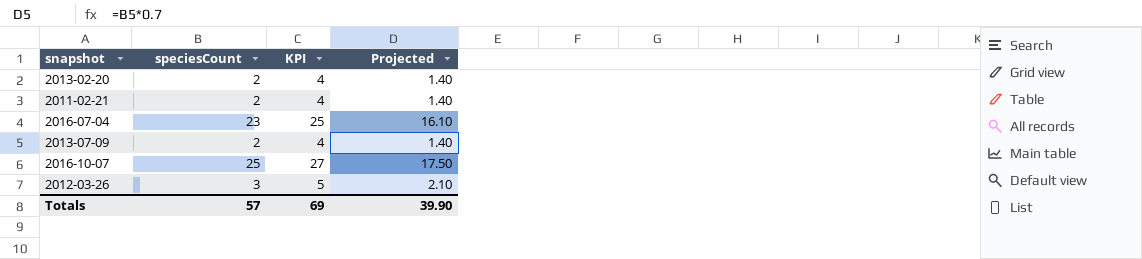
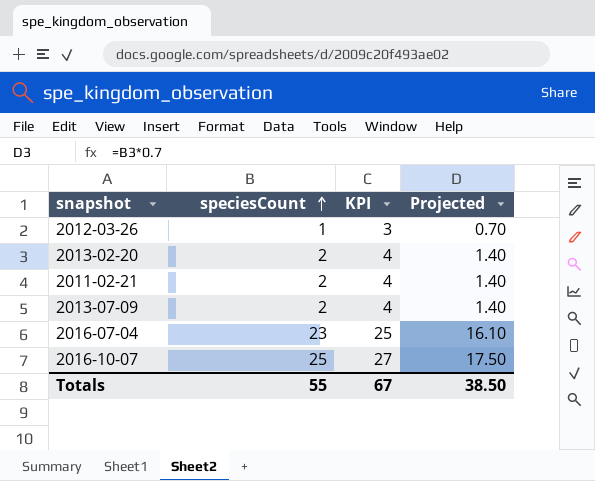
row order: none -> speciesCount ascending
2012-03-26 | speciesCount: 3 -> 1
2012-03-26 | KPI: 5 -> 3
2012-03-26 | Projected: 2.10 -> 0.70
Totals | speciesCount: 57 -> 55
Totals | KPI: 69 -> 67
Totals | Projected: 39.90 -> 38.50

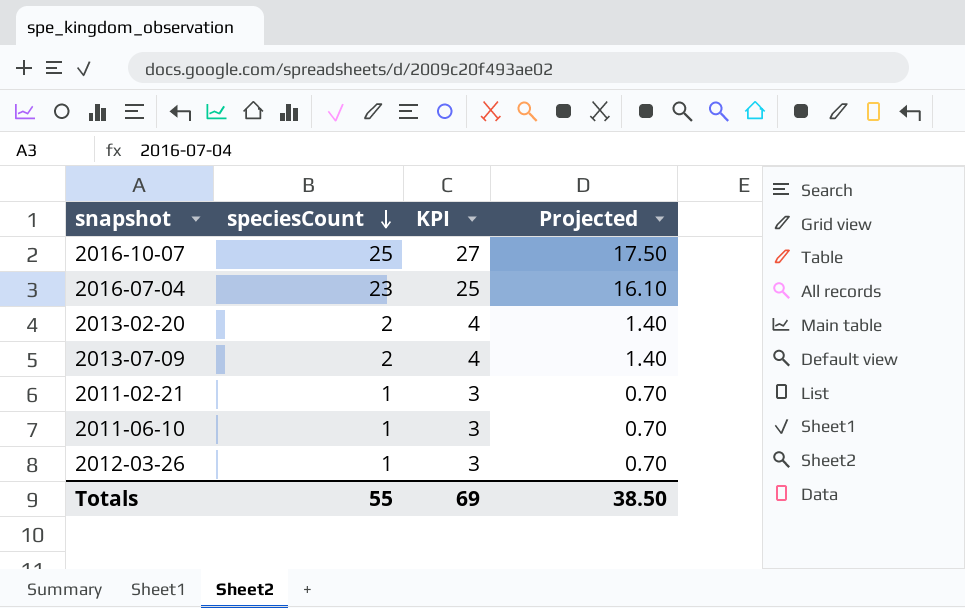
row order: speciesCount ascending -> speciesCount descending
2011-02-21 | speciesCount: 2 -> 1
2011-02-21 | KPI: 4 -> 3
2011-02-21 | Projected: 1.40 -> 0.70
row 2011-06-10: none -> 1 | 3 | 0.70
Totals | KPI: 67 -> 69

